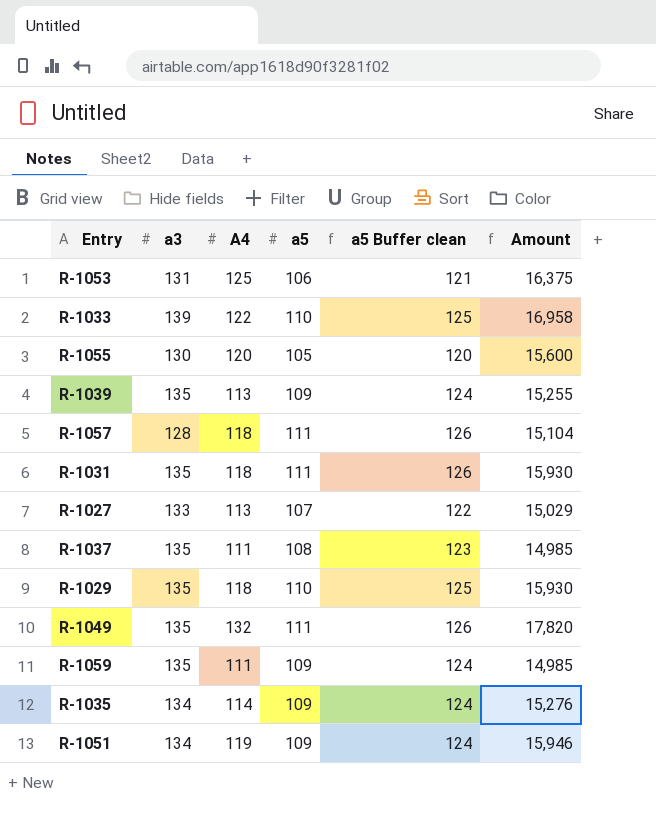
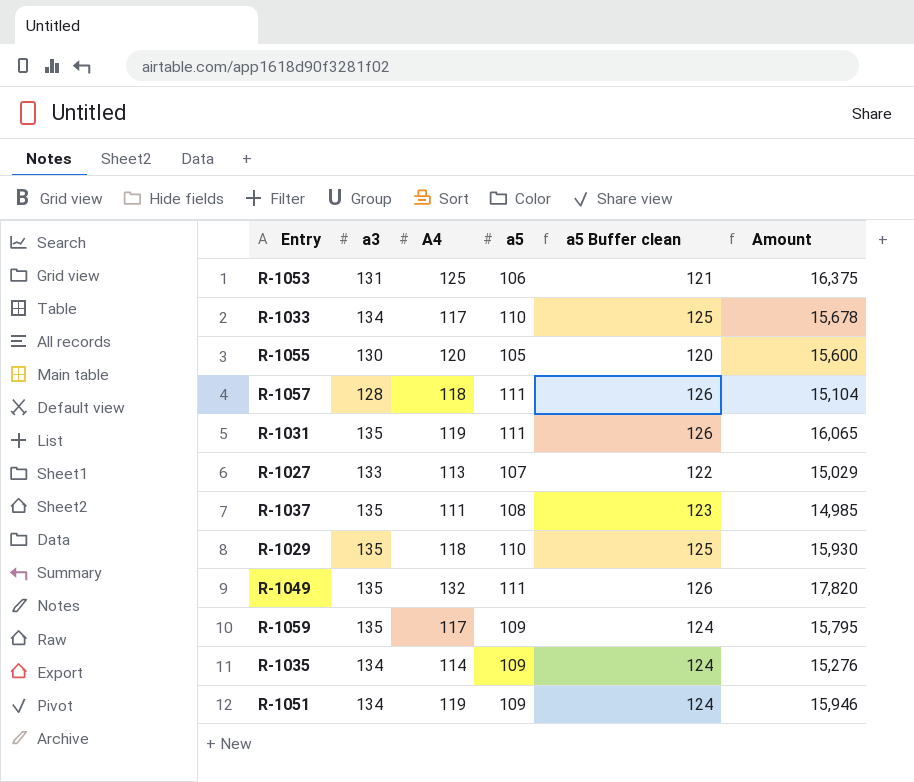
row R-1039: 135 | 113 | 109 | 124 | 15,255 -> none
R-1033 | a3: 139 -> 134
R-1033 | A4: 122 -> 117
R-1033 | Amount: 16,958 -> 15,678
R-1031 | A4: 118 -> 119
R-1031 | Amount: 15,930 -> 16,065
R-1059 | A4: 111 -> 117
R-1059 | Amount: 14,985 -> 15,795

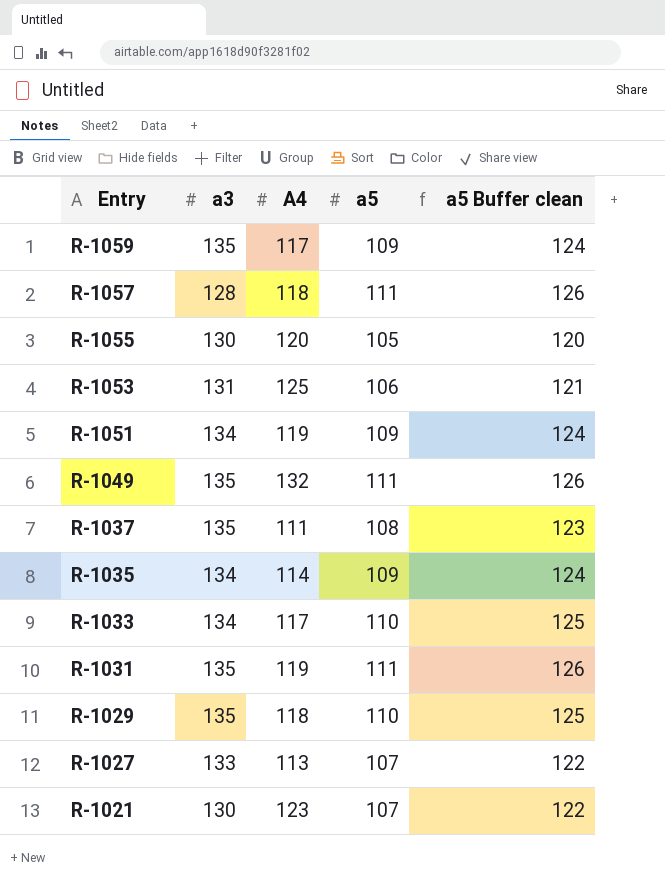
row order: none -> Entry descending
column Amount | formula: [a3] * [A4] -> none
row R-1021: none -> 130 | 123 | 107 | 122

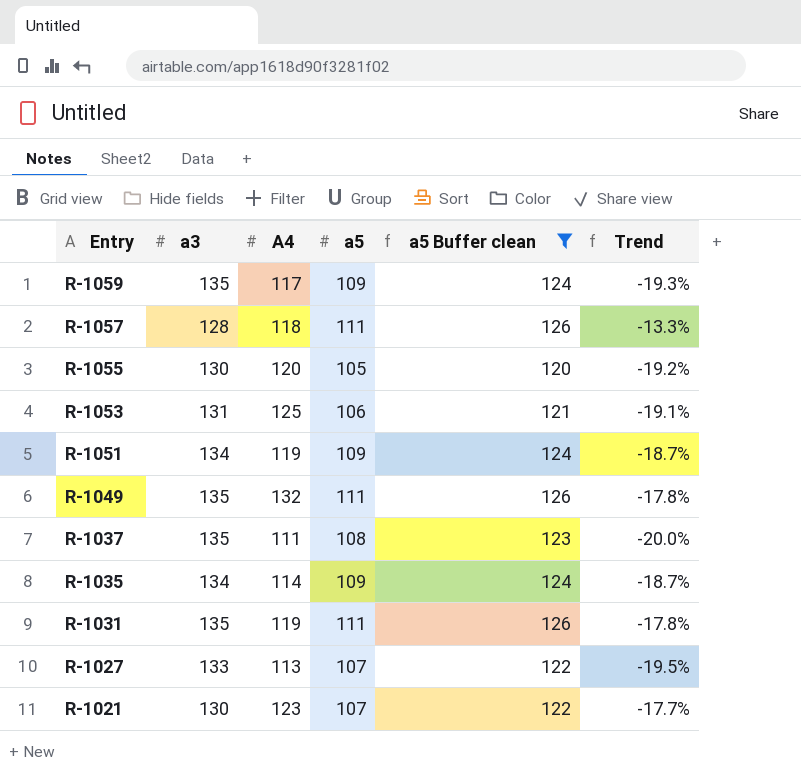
filter: none -> a5 Buffer clean != 125
column Trend | formula: none -> ([a5] - [a3]) / [a3]

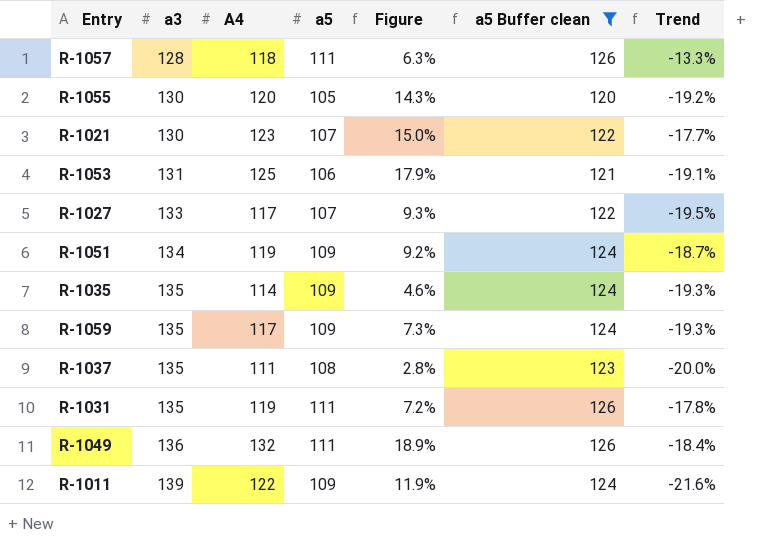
row order: Entry descending -> a3 ascending
column Figure | formula: none -> ([A4] - [a5]) / [a5]
R-1027 | A4: 113 -> 117
R-1035 | a3: 134 -> 135
R-1035 | Trend: -18.7% -> -19.3%
R-1049 | a3: 135 -> 136
R-1049 | Trend: -17.8% -> -18.4%
row R-1011: none -> 139 | 122 | 109 | 11.9% | 124 | -21.6%

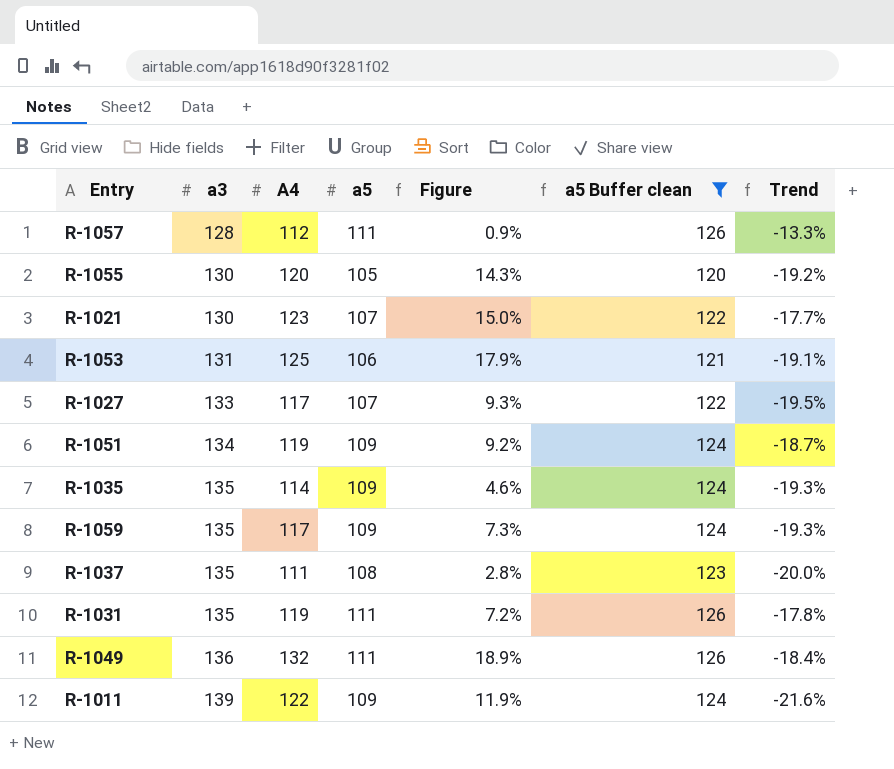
R-1057 | A4: 118 -> 112
R-1057 | Figure: 6.3% -> 0.9%

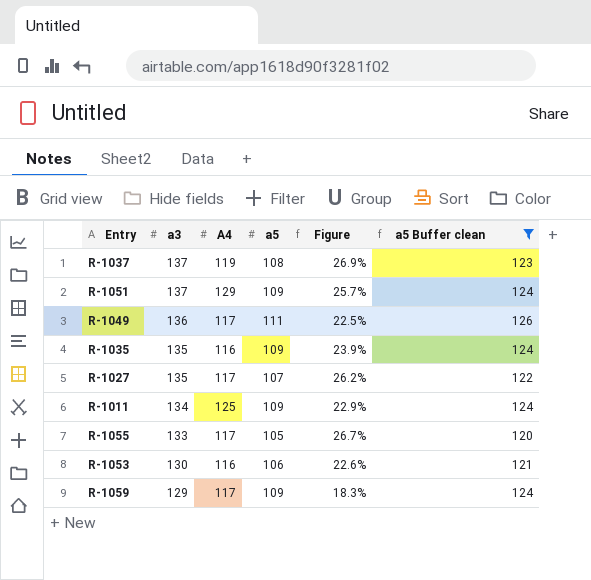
row order: a3 ascending -> a3 descending
column Trend | formula: ([a5] - [a3]) / [a3] -> none
column Figure | formula: ([A4] - [a5]) / [a5] -> ([a3] - [a5]) / [a5]
row R-1057: 128 | 112 | 111 | 0.9% | 126 | -13.3% -> none
row R-1021: 130 | 123 | 107 | 15.0% | 122 | -17.7% -> none
row R-1031: 135 | 119 | 111 | 7.2% | 126 | -17.8% -> none
R-1037 | a3: 135 -> 137
R-1037 | A4: 111 -> 119
R-1051 | a3: 134 -> 137
R-1051 | A4: 119 -> 129
R-1049 | A4: 132 -> 117
R-1035 | A4: 114 -> 116
R-1027 | a3: 133 -> 135
R-1011 | a3: 139 -> 134
R-1011 | A4: 122 -> 125
R-1055 | a3: 130 -> 133
R-1055 | A4: 120 -> 117
R-1053 | a3: 131 -> 130
R-1053 | A4: 125 -> 116
R-1059 | a3: 135 -> 129

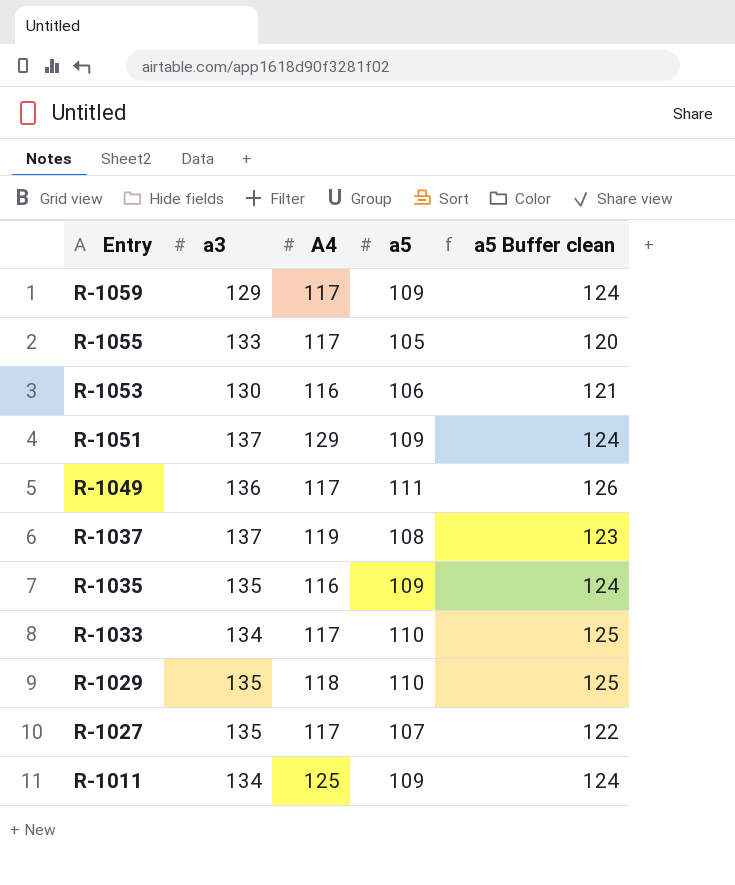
filter: a5 Buffer clean != 125 -> none
row order: a3 descending -> Entry descending
column Figure | formula: ([a3] - [a5]) / [a5] -> none

